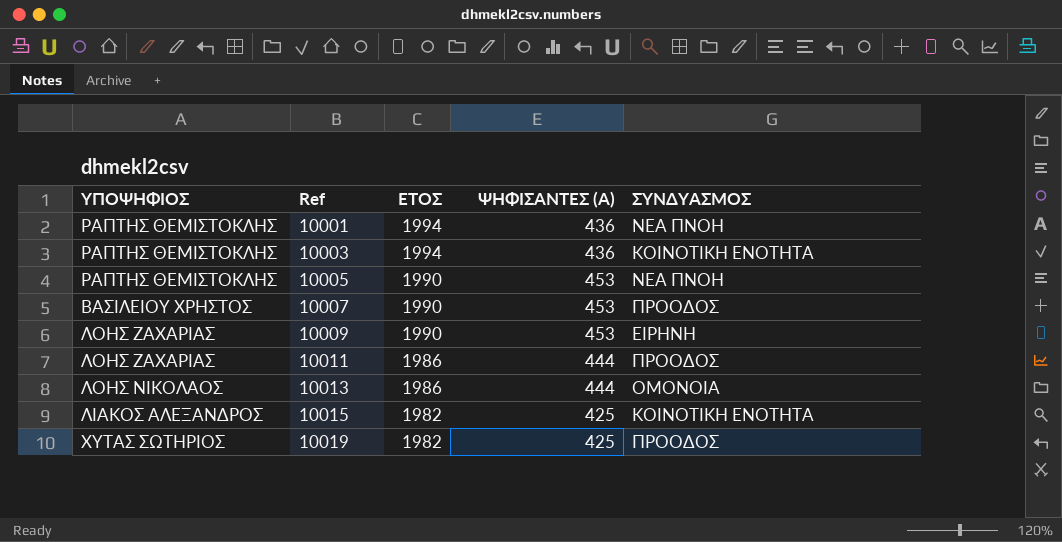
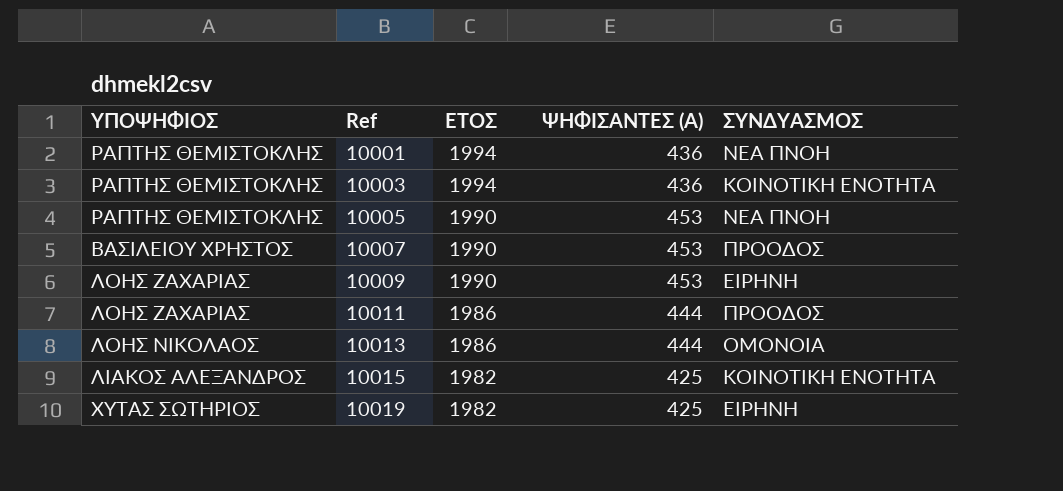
10019 | ΣΥΝΔΥΑΣΜΟΣ: ΠΡΟΟΔΟΣ -> ΕΙΡΗΝΗ

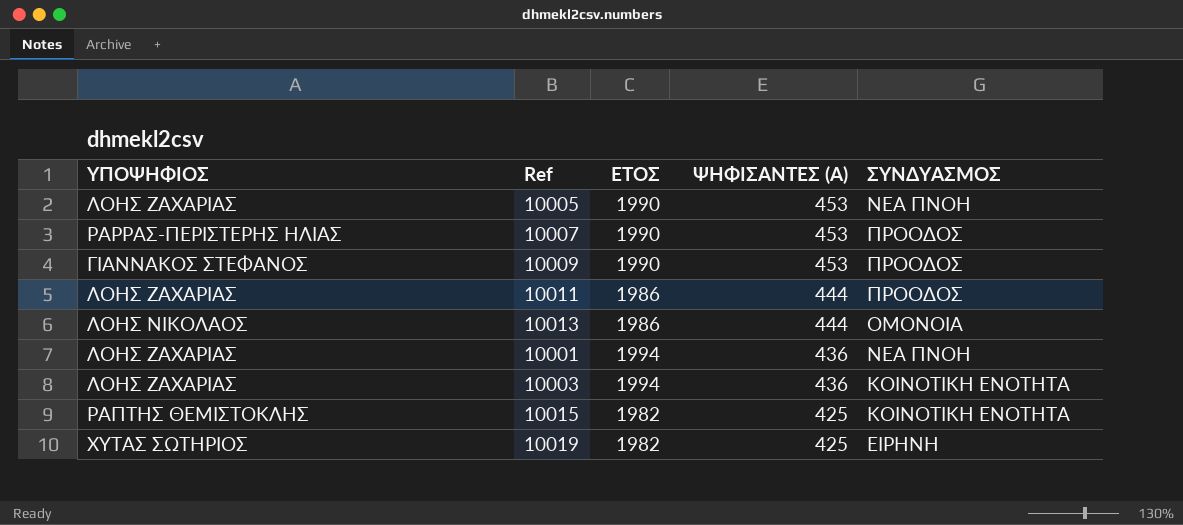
row order: Ref ascending -> ΨΗΦΙΣΑΝΤΕΣ (Α) descending
10005 | ΥΠΟΨΗΦΙΟΣ: ΡΑΠΤΗΣ ΘΕΜΙΣΤΟΚΛΗΣ -> ΛΟΗΣ ΖΑΧΑΡΙΑΣ
10007 | ΥΠΟΨΗΦΙΟΣ: ΒΑΣΙΛΕΙΟΥ ΧΡΗΣΤΟΣ -> ΡΑΡΡΑΣ-ΠΕΡΙΣΤΕΡΗΣ ΗΛΙΑΣ
10009 | ΥΠΟΨΗΦΙΟΣ: ΛΟΗΣ ΖΑΧΑΡΙΑΣ -> ΓΙΑΝΝΑΚΟΣ ΣΤΕΦΑΝΟΣ
10009 | ΣΥΝΔΥΑΣΜΟΣ: ΕΙΡΗΝΗ -> ΠΡΟΟΔΟΣ
10001 | ΥΠΟΨΗΦΙΟΣ: ΡΑΠΤΗΣ ΘΕΜΙΣΤΟΚΛΗΣ -> ΛΟΗΣ ΖΑΧΑΡΙΑΣ
10003 | ΥΠΟΨΗΦΙΟΣ: ΡΑΠΤΗΣ ΘΕΜΙΣΤΟΚΛΗΣ -> ΛΟΗΣ ΖΑΧΑΡΙΑΣ
10015 | ΥΠΟΨΗΦΙΟΣ: ΛΙΑΚΟΣ ΑΛΕΞΑΝΔΡΟΣ -> ΡΑΠΤΗΣ ΘΕΜΙΣΤΟΚΛΗΣ

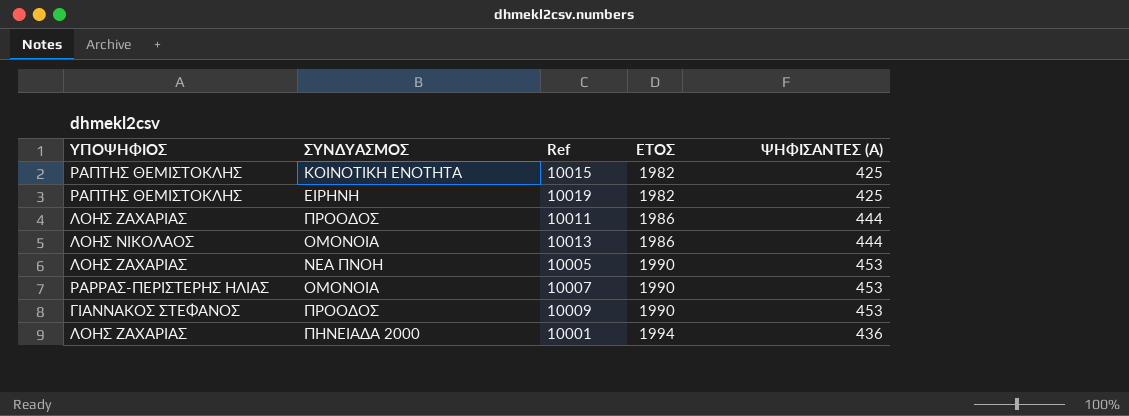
row order: ΨΗΦΙΣΑΝΤΕΣ (Α) descending -> ΕΤΟΣ ascending
column ΣΥΝΔΥΑΣΜΟΣ | position: 5 -> 2
row 10003: ΛΟΗΣ ΖΑΧΑΡΙΑΣ | 1994 | 436 | ΚΟΙΝΟΤΙΚΗ ΕΝΟΤΗΤΑ -> none
10019 | ΥΠΟΨΗΦΙΟΣ: ΧΥΤΑΣ ΣΩΤΗΡΙΟΣ -> ΡΑΠΤΗΣ ΘΕΜΙΣΤΟΚΛΗΣ
10007 | ΣΥΝΔΥΑΣΜΟΣ: ΠΡΟΟΔΟΣ -> ΟΜΟΝΟΙΑ
10001 | ΣΥΝΔΥΑΣΜΟΣ: ΝΕΑ ΠΝΟΗ -> ΠΗΝΕΙΑΔΑ 2000

